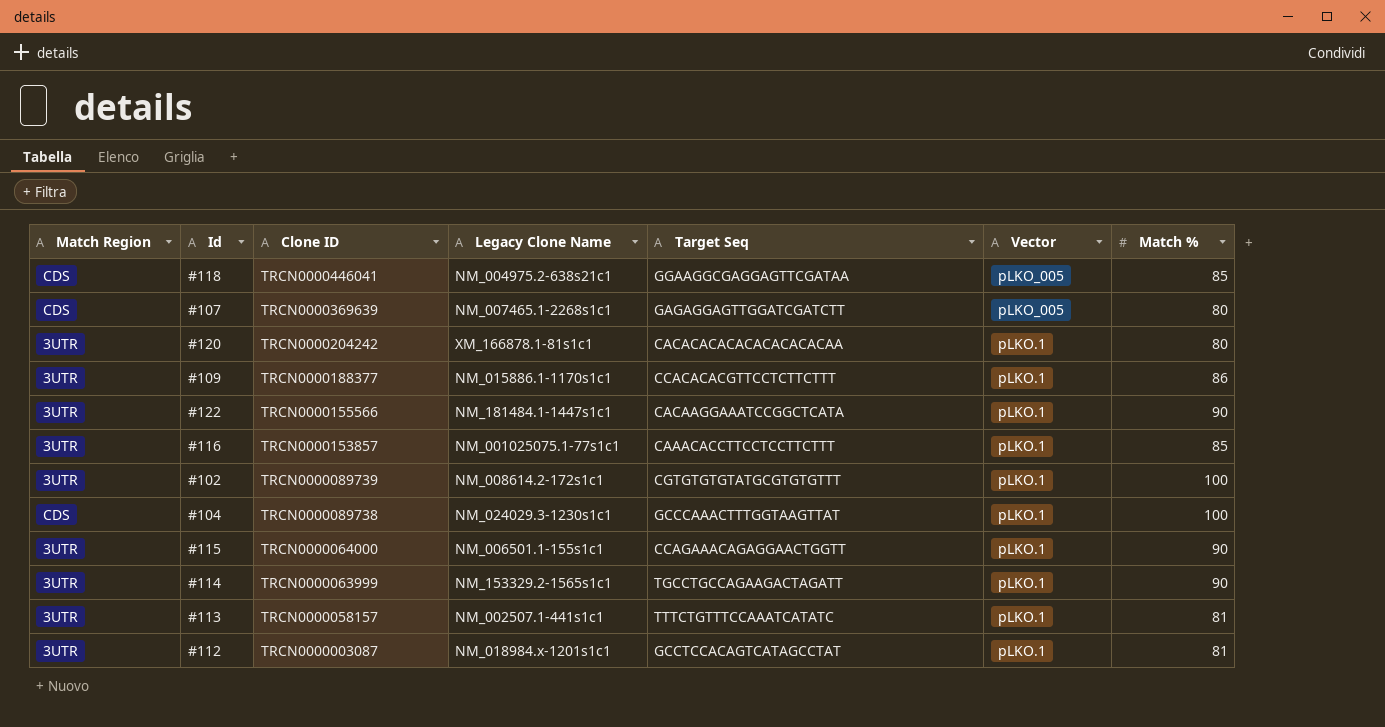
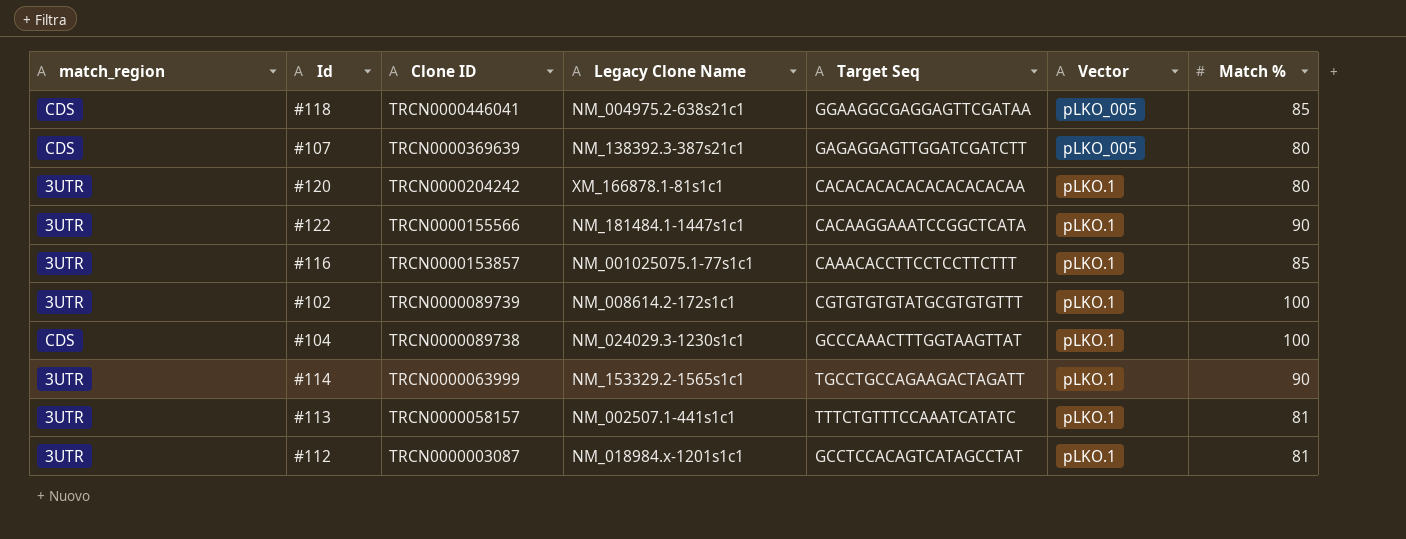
column name: Match Region -> match_region
row #109: 3UTR | TRCN0000188377 | NM_015886.1-1170s1c1 | CCACACACGTTCCTCTTCTTT | pLKO.1 | 86 -> none
row #115: 3UTR | TRCN0000064000 | NM_006501.1-155s1c1 | CCAGAAACAGAGGAACTGGTT | pLKO.1 | 90 -> none
#107 | Legacy Clone Name: NM_007465.1-2268s1c1 -> NM_138392.3-387s21c1

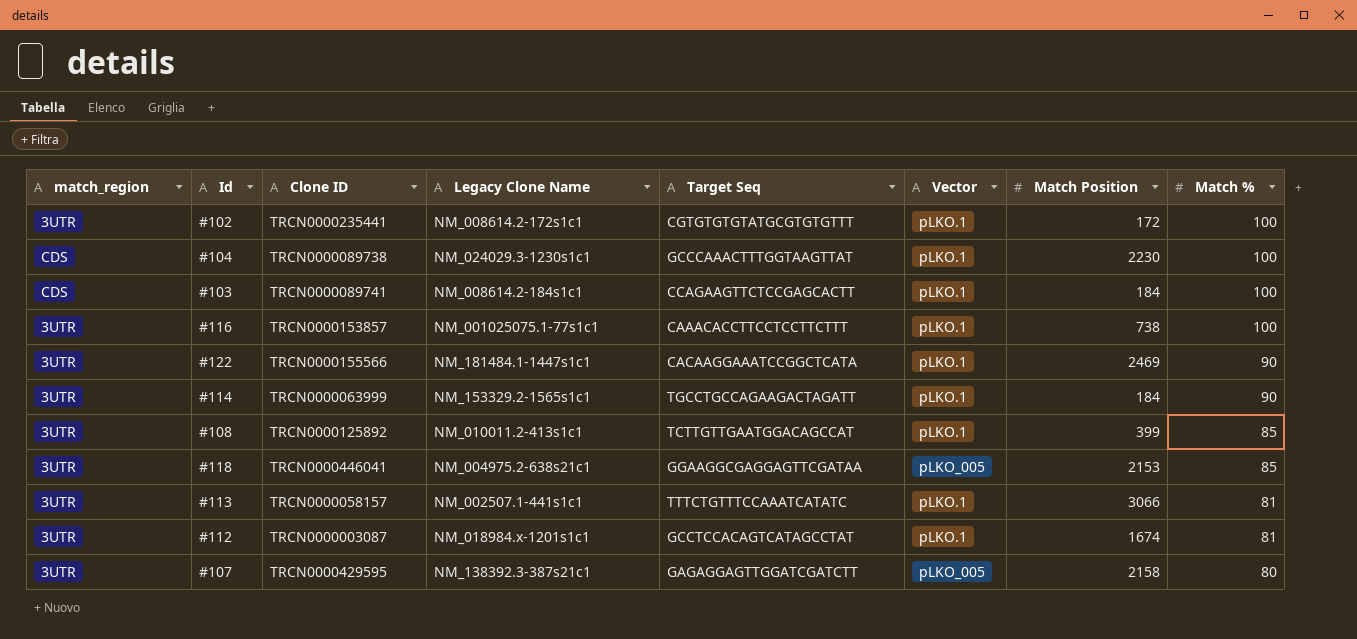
row order: Clone ID descending -> Match % descending
column Match Position | position: none -> 7
row #120: 3UTR | TRCN0000204242 | XM_166878.1-81s1c1 | CACACACACACACACACACAA | pLKO.1 | 80 -> none
#102 | Clone ID: TRCN0000089739 -> TRCN0000235441
row #103: none -> CDS | TRCN0000089741 | NM_008614.2-184s1c1 | CCAGAAGTTCTCCGAGCACTT | pLKO.1 | 184 | 100
#116 | Match %: 85 -> 100
row #108: none -> 3UTR | TRCN0000125892 | NM_010011.2-413s1c1 | TCTTGTTGAATGGACAGCCAT | pLKO.1 | 399 | 85
#118 | match_region: CDS -> 3UTR
#107 | match_region: CDS -> 3UTR
#107 | Clone ID: TRCN0000369639 -> TRCN0000429595

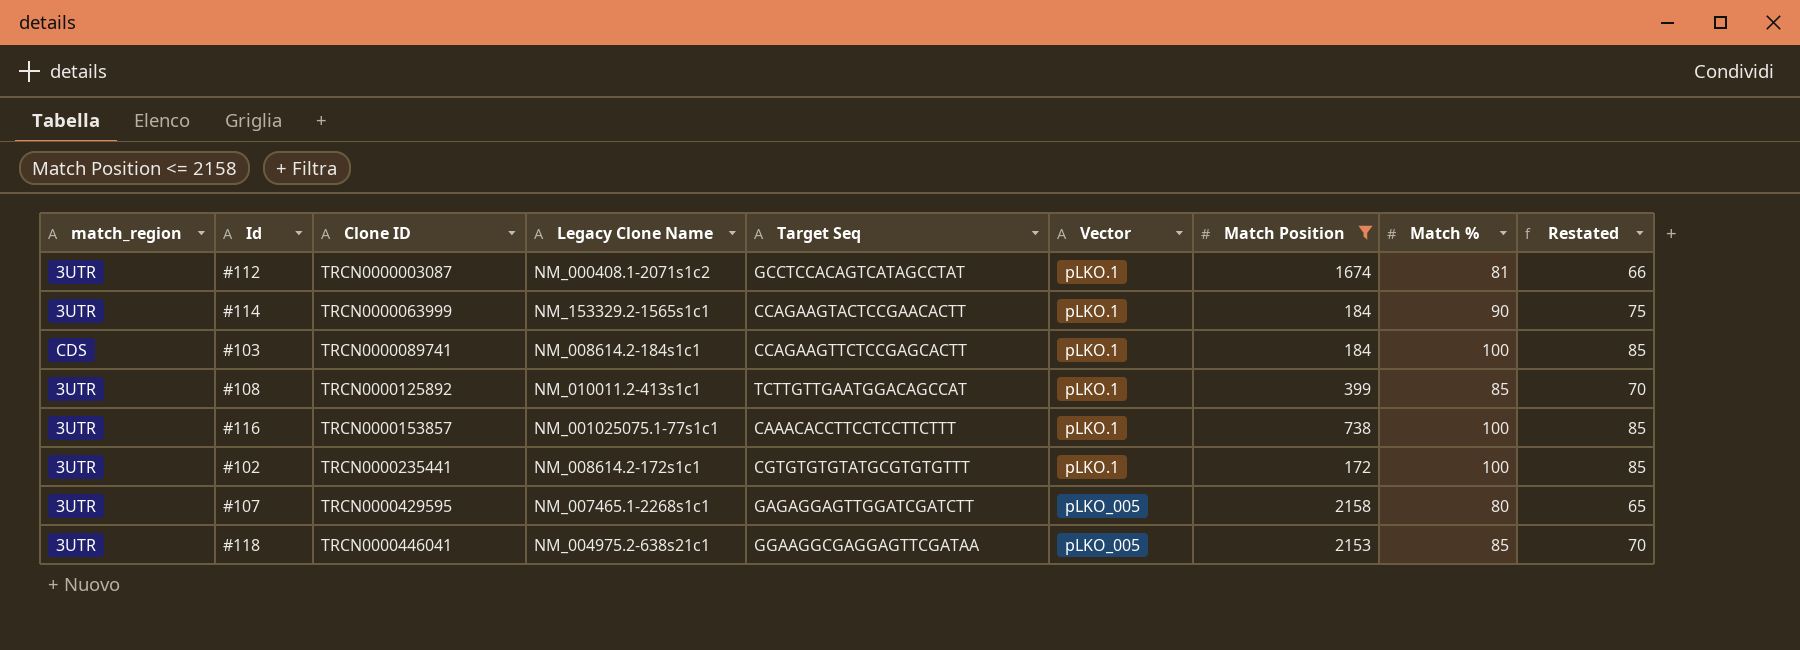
filter: none -> Match Position <= 2158
row order: Match % descending -> Clone ID ascending
column Restated | formula: none -> [Match %] - 15
#112 | Legacy Clone Name: NM_018984.x-1201s1c1 -> NM_000408.1-2071s1c2
#114 | Target Seq: TGCCTGCCAGAAGACTAGATT -> CCAGAAGTACTCCGAACACTT
#107 | Legacy Clone Name: NM_138392.3-387s21c1 -> NM_007465.1-2268s1c1

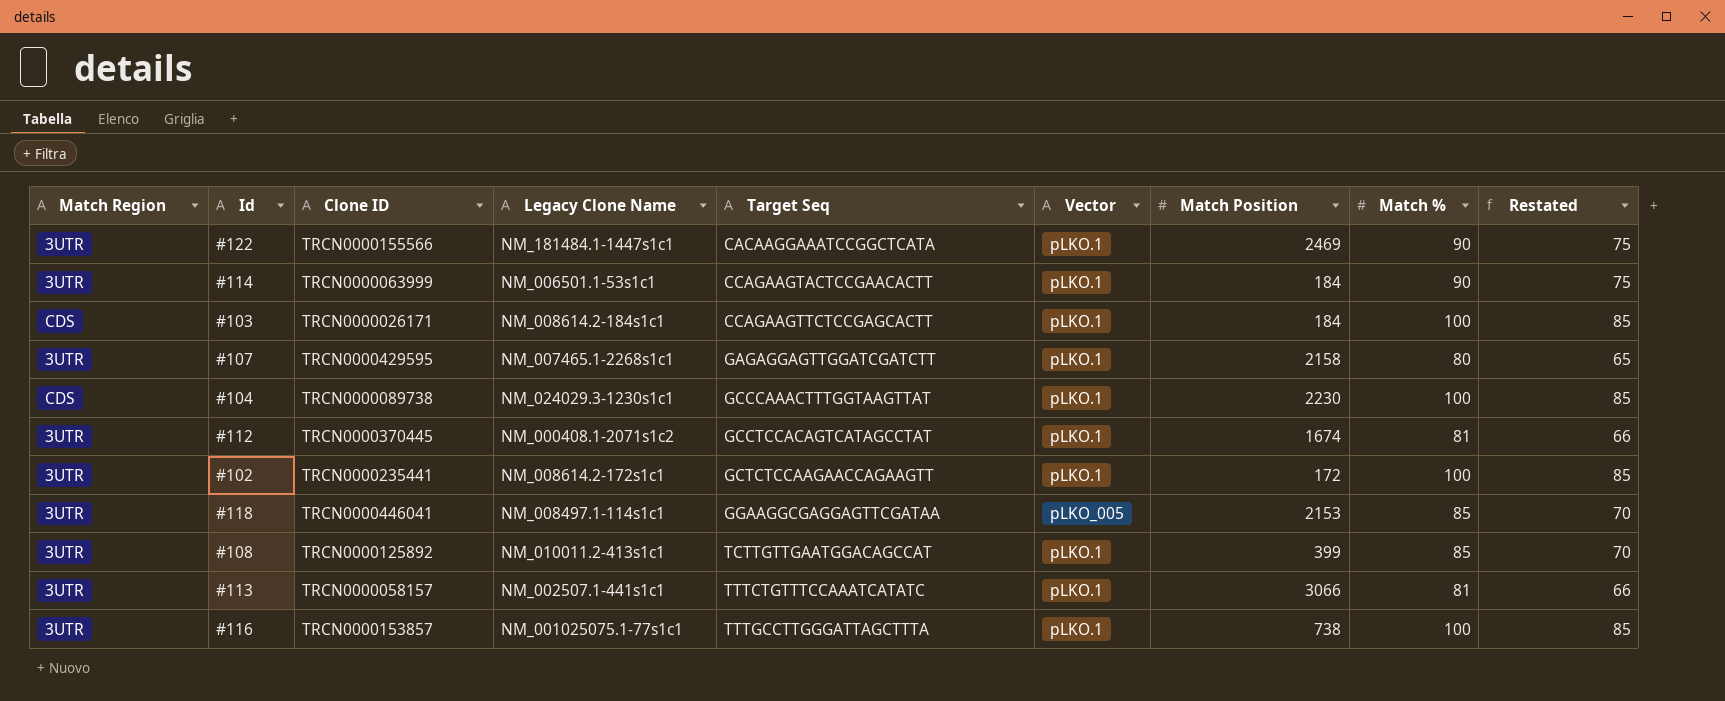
filter: Match Position <= 2158 -> none
row order: Clone ID ascending -> Target Seq ascending
column name: match_region -> Match Region
#114 | Legacy Clone Name: NM_153329.2-1565s1c1 -> NM_006501.1-53s1c1
#103 | Clone ID: TRCN0000089741 -> TRCN0000026171
#107 | Vector: pLKO_005 -> pLKO.1
#112 | Clone ID: TRCN0000003087 -> TRCN0000370445
#102 | Target Seq: CGTGTGTGTATGCGTGTGTTT -> GCTCTCCAAGAACCAGAAGTT
#118 | Legacy Clone Name: NM_004975.2-638s21c1 -> NM_008497.1-114s1c1
#116 | Target Seq: CAAACACCTTCCTCCTTCTTT -> TTTGCCTTGGGATTAGCTTTA

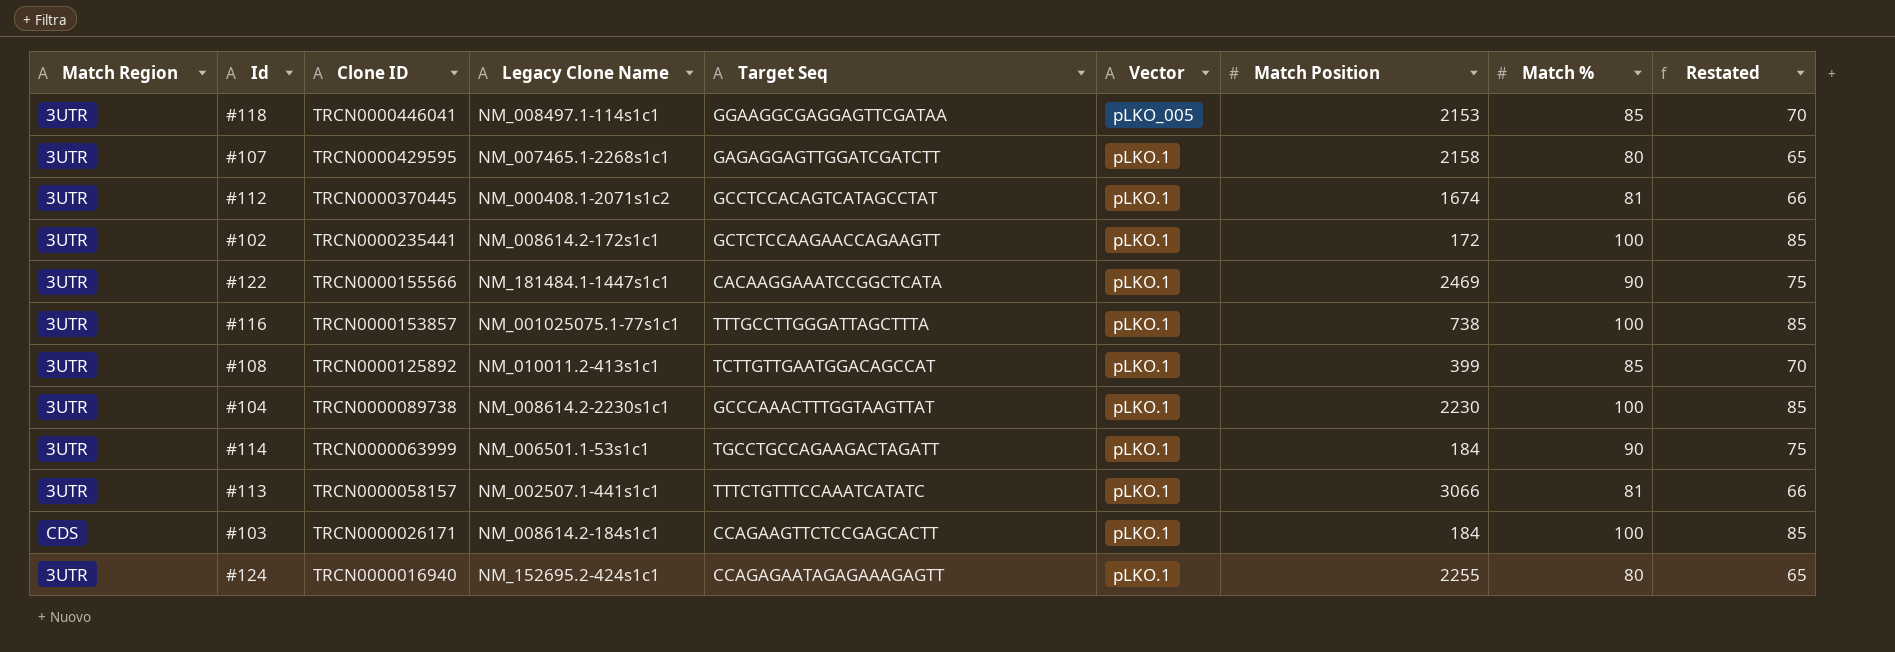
row order: Target Seq ascending -> Clone ID descending
#104 | Match Region: CDS -> 3UTR
#104 | Legacy Clone Name: NM_024029.3-1230s1c1 -> NM_008614.2-2230s1c1
#114 | Target Seq: CCAGAAGTACTCCGAACACTT -> TGCCTGCCAGAAGACTAGATT
row #124: none -> 3UTR | TRCN0000016940 | NM_152695.2-424s1c1 | CCAGAGAATAGAGAAAGAGTT | pLKO.1 | 2255 | 80 | 65

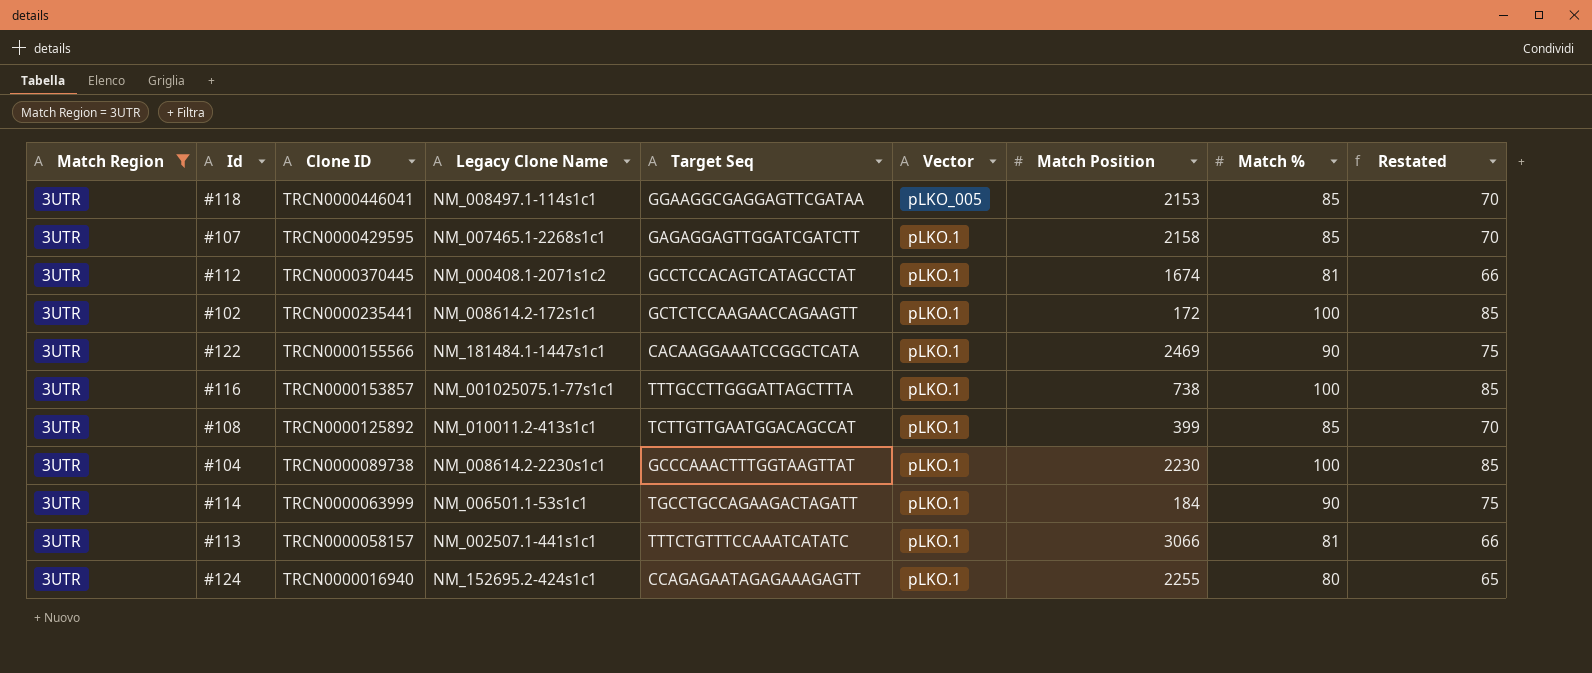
filter: none -> Match Region = 3UTR
#107 | Match %: 80 -> 85
#107 | Restated: 65 -> 70

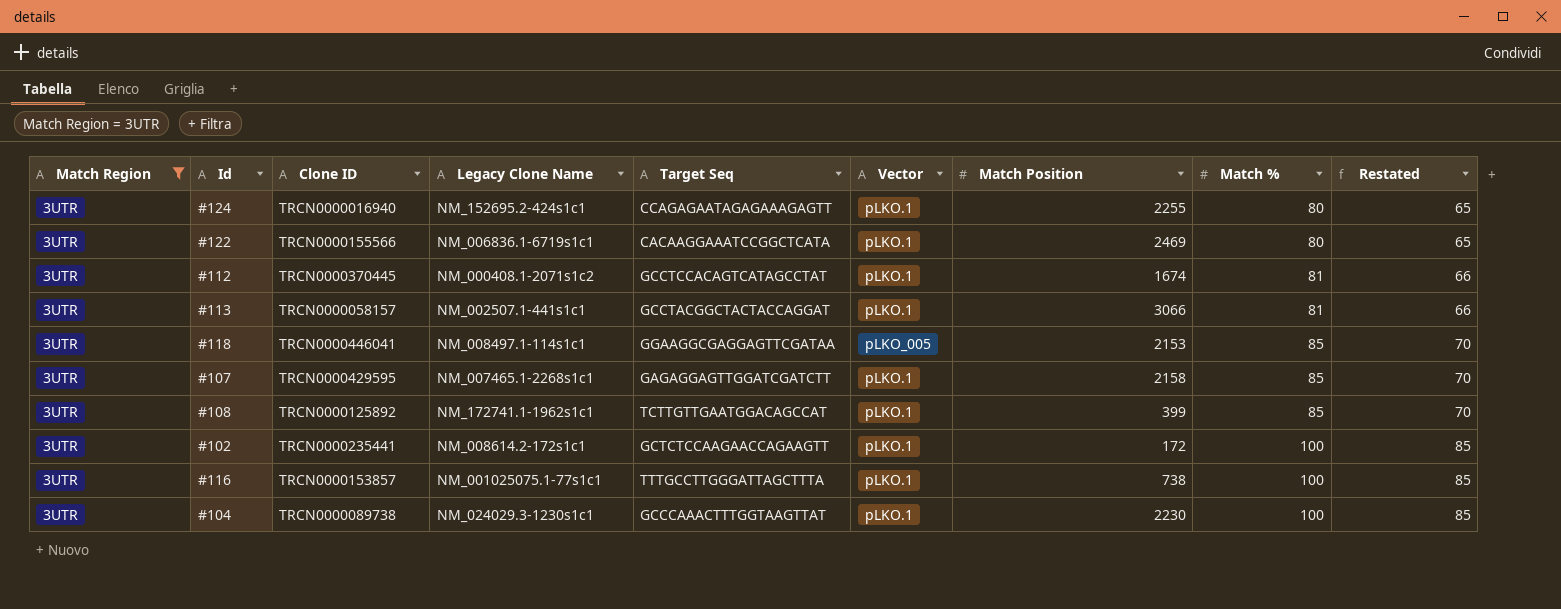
row order: Clone ID descending -> Match % ascending
row #114: 3UTR | TRCN0000063999 | NM_006501.1-53s1c1 | TGCCTGCCAGAAGACTAGATT | pLKO.1 | 184 | 90 | 75 -> none
#122 | Legacy Clone Name: NM_181484.1-1447s1c1 -> NM_006836.1-6719s1c1
#122 | Match %: 90 -> 80
#122 | Restated: 75 -> 65
#113 | Target Seq: TTTCTGTTTCCAAATCATATC -> GCCTACGGCTACTACCAGGAT
#108 | Legacy Clone Name: NM_010011.2-413s1c1 -> NM_172741.1-1962s1c1
#104 | Legacy Clone Name: NM_008614.2-2230s1c1 -> NM_024029.3-1230s1c1

